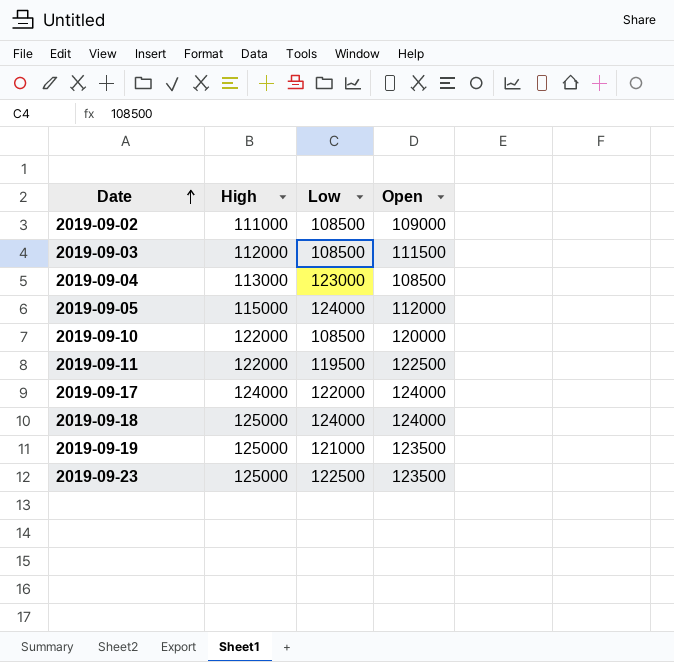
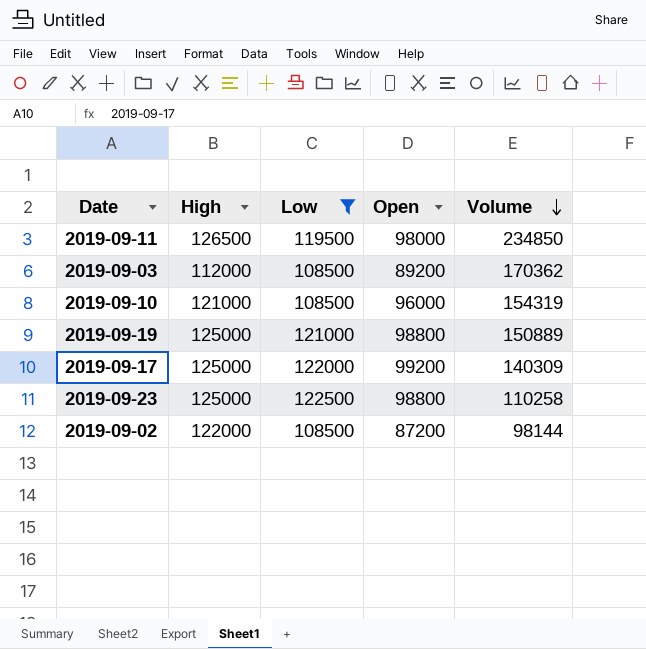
filter: none -> Low <= 122500
row order: Date ascending -> Volume descending
column Volume | position: none -> 5
2019-09-11 | High: 122000 -> 126500
2019-09-11 | Open: 122500 -> 98000
2019-09-03 | Open: 111500 -> 89200
2019-09-10 | High: 122000 -> 121000
2019-09-10 | Open: 120000 -> 96000
2019-09-19 | Open: 123500 -> 98800
2019-09-17 | High: 124000 -> 125000
2019-09-17 | Open: 124000 -> 99200
2019-09-23 | Open: 123500 -> 98800
2019-09-02 | High: 111000 -> 122000
2019-09-02 | Open: 109000 -> 87200

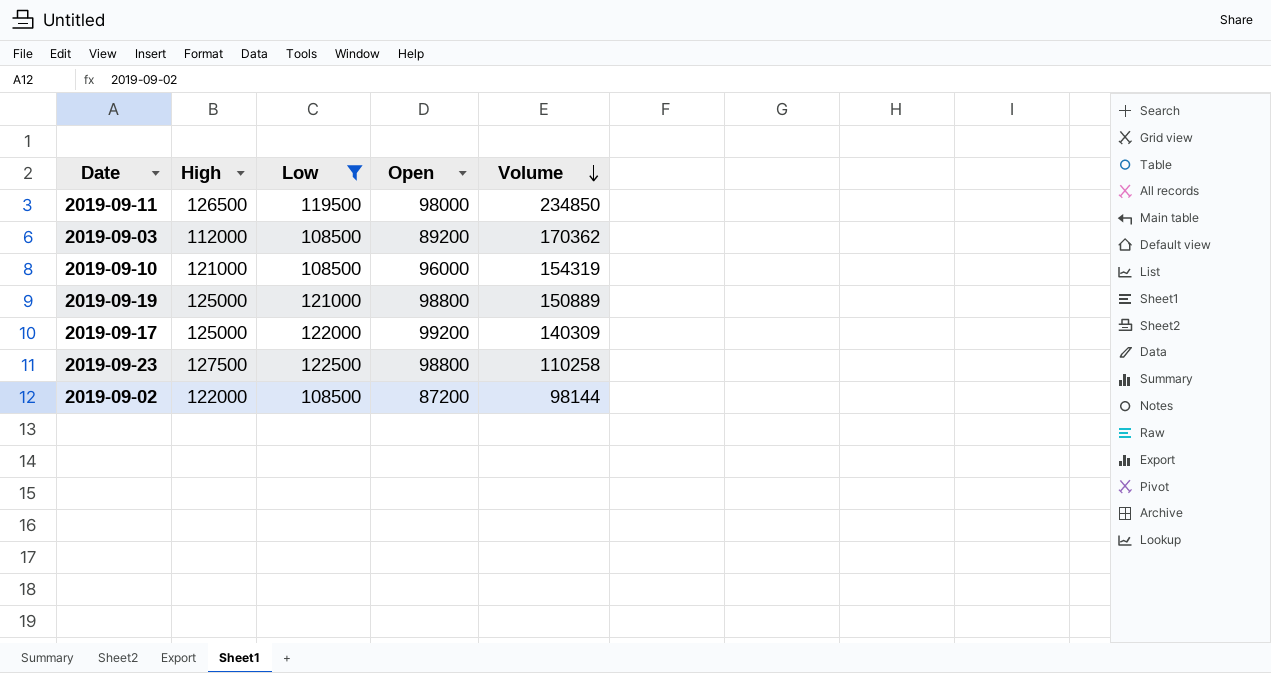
2019-09-23 | High: 125000 -> 127500

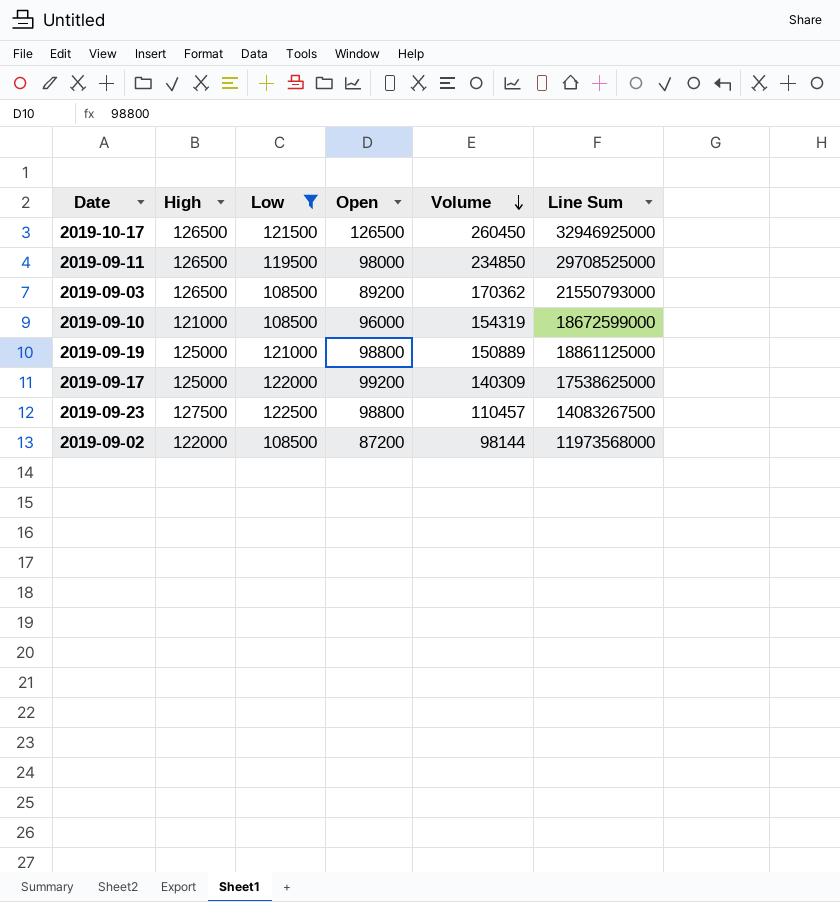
column Line Sum | formula: none -> [High] * [Volume]
row 2019-10-17: none -> 126500 | 121500 | 126500 | 260450 | 32946925000
2019-09-03 | High: 112000 -> 126500
2019-09-23 | Volume: 110258 -> 110457

